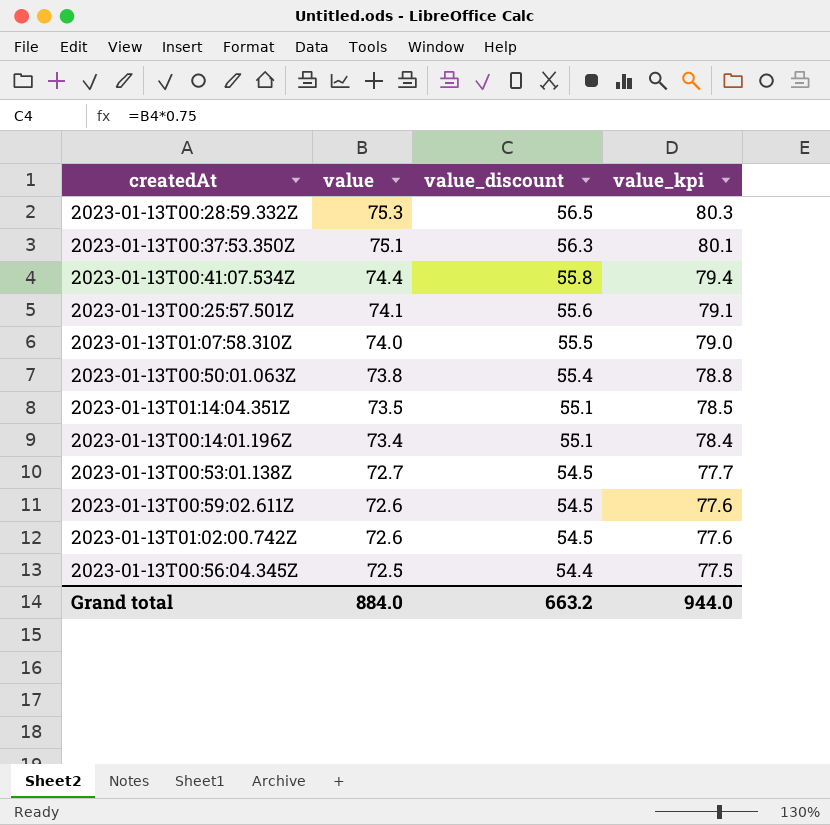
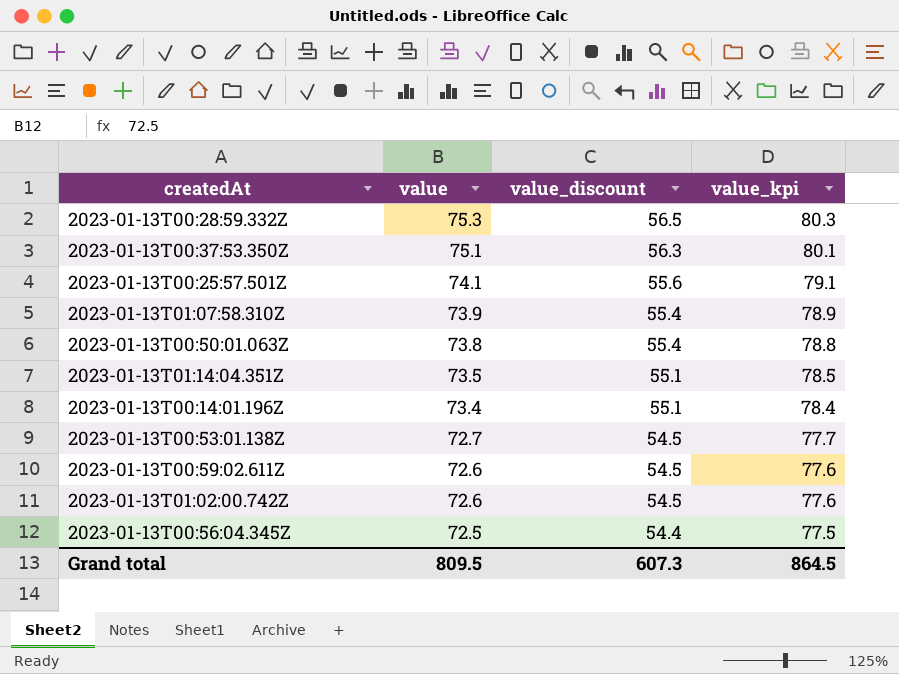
row 2023-01-13T00:41:07.534Z: 74.4 | 55.8 | 79.4 -> none
2023-01-13T01:07:58.310Z | value: 74.0 -> 73.9
2023-01-13T01:07:58.310Z | value_discount: 55.5 -> 55.4
2023-01-13T01:07:58.310Z | value_kpi: 79.0 -> 78.9
Grand total | value: 884.0 -> 809.5
Grand total | value_discount: 663.2 -> 607.3
Grand total | value_kpi: 944.0 -> 864.5

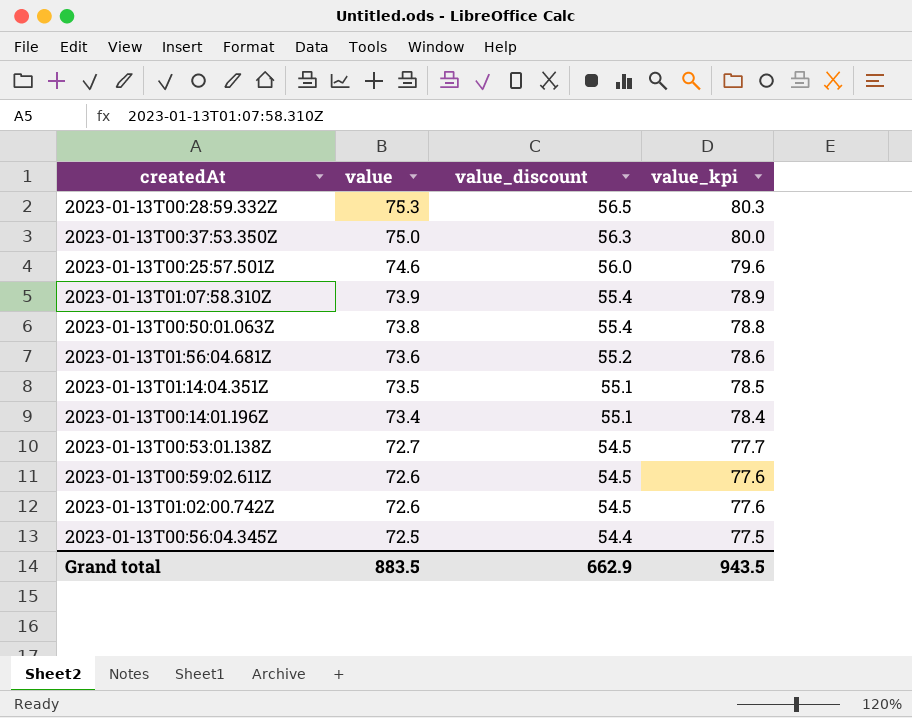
2023-01-13T00:37:53.350Z | value: 75.1 -> 75.0
2023-01-13T00:37:53.350Z | value_kpi: 80.1 -> 80.0
2023-01-13T00:25:57.501Z | value: 74.1 -> 74.6
2023-01-13T00:25:57.501Z | value_discount: 55.6 -> 56.0
2023-01-13T00:25:57.501Z | value_kpi: 79.1 -> 79.6
row 2023-01-13T01:56:04.681Z: none -> 73.6 | 55.2 | 78.6
Grand total | value: 809.5 -> 883.5
Grand total | value_discount: 607.3 -> 662.9
Grand total | value_kpi: 864.5 -> 943.5

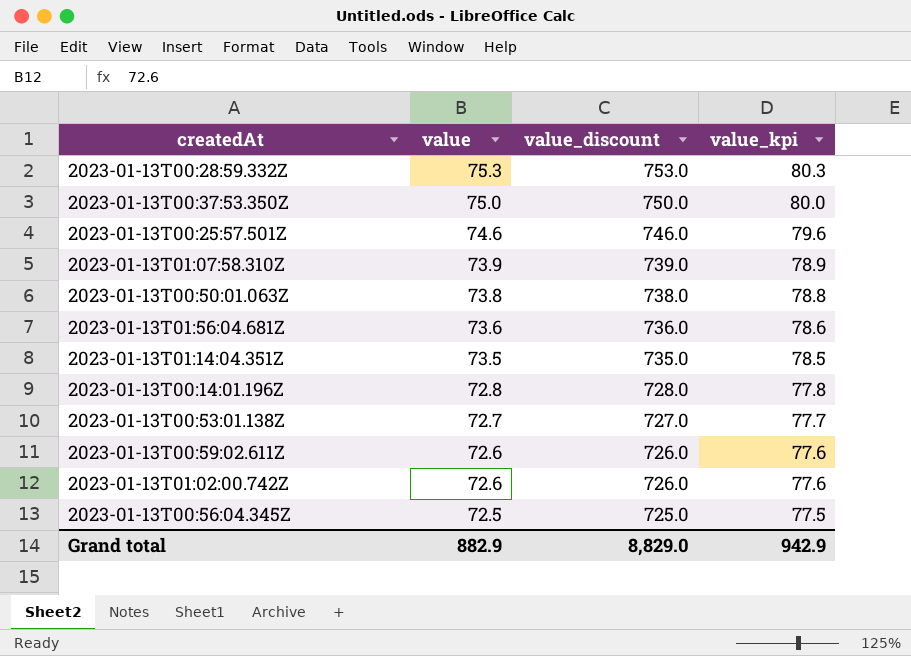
column value_discount | formula: [value] * 0.75 -> [value] * 10
2023-01-13T00:14:01.196Z | value: 73.4 -> 72.8
2023-01-13T00:14:01.196Z | value_kpi: 78.4 -> 77.8
Grand total | value: 883.5 -> 882.9
Grand total | value_discount: 662.9 -> 8,829.0
Grand total | value_kpi: 943.5 -> 942.9

